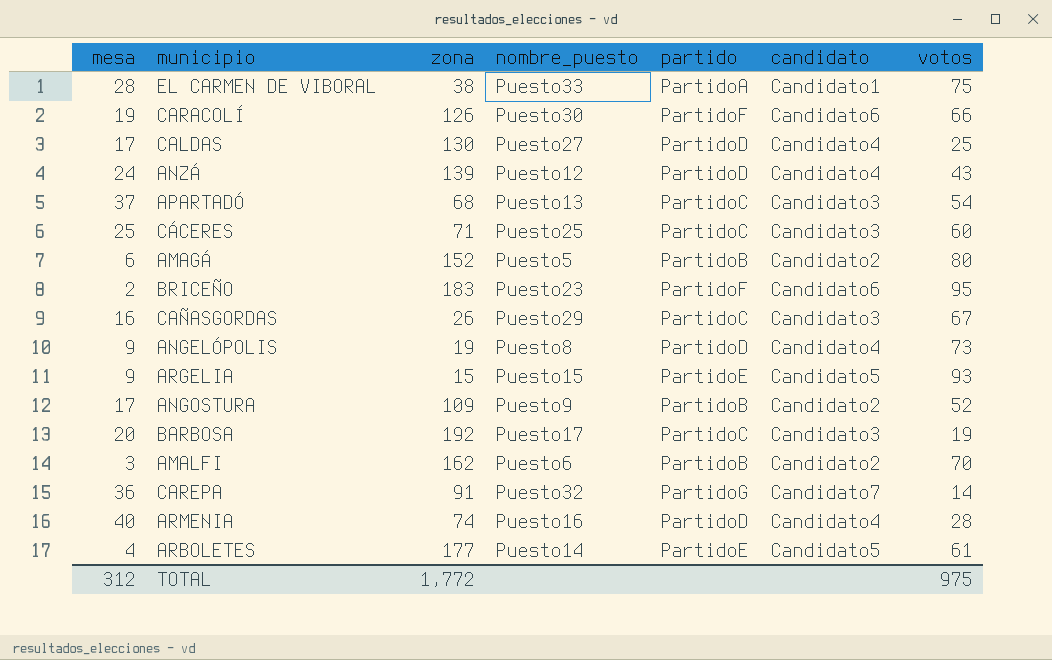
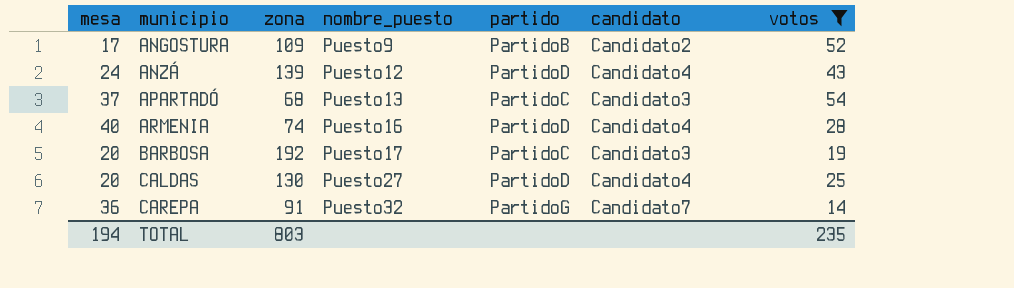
filter: none -> votos <= 54
row order: none -> municipio ascending
CALDAS | mesa: 17 -> 20
TOTAL | mesa: 312 -> 194
TOTAL | zona: 1,772 -> 803
TOTAL | votos: 975 -> 235

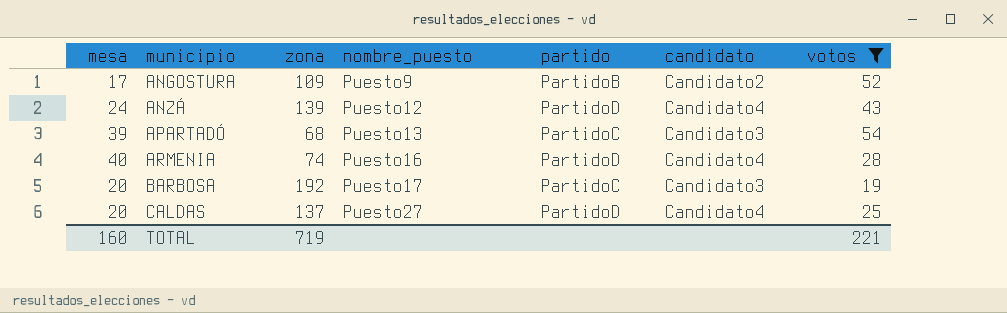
row CAREPA: 36 | 91 | Puesto32 | PartidoG | Candidato7 | 14 -> none
APARTADÓ | mesa: 37 -> 39
CALDAS | zona: 130 -> 137
TOTAL | mesa: 194 -> 160
TOTAL | zona: 803 -> 719
TOTAL | votos: 235 -> 221

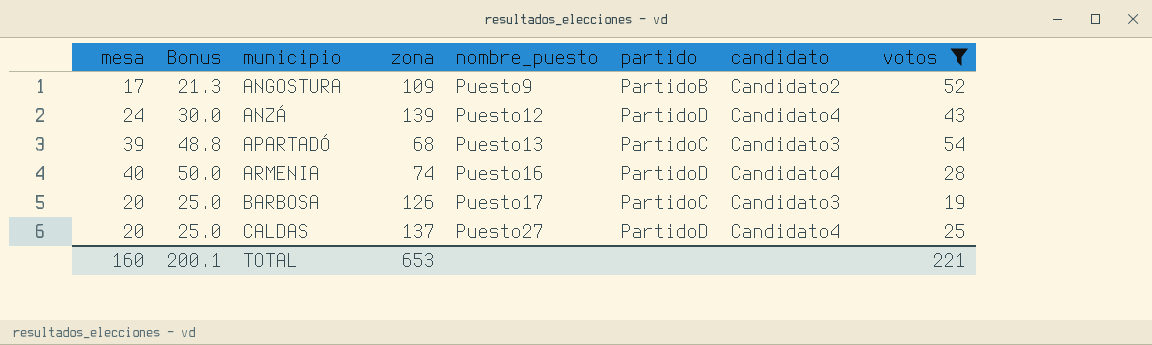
column Bonus | formula: none -> [mesa] * 1.25
BARBOSA | zona: 192 -> 126
TOTAL | zona: 719 -> 653

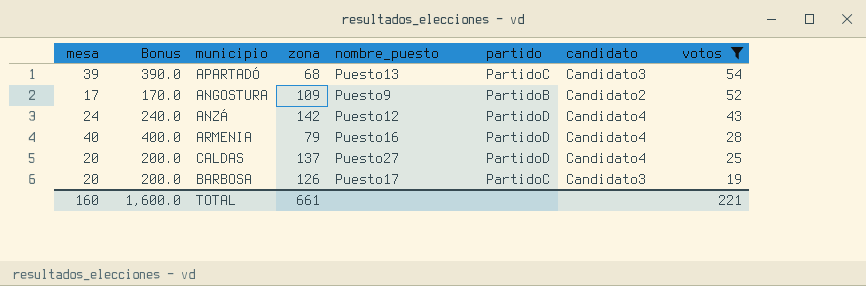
row order: municipio ascending -> votos descending
column Bonus | formula: [mesa] * 1.25 -> [mesa] * 10
ANZÁ | zona: 139 -> 142
ARMENIA | zona: 74 -> 79
TOTAL | Bonus: 200.1 -> 1,600.0
TOTAL | zona: 653 -> 661

